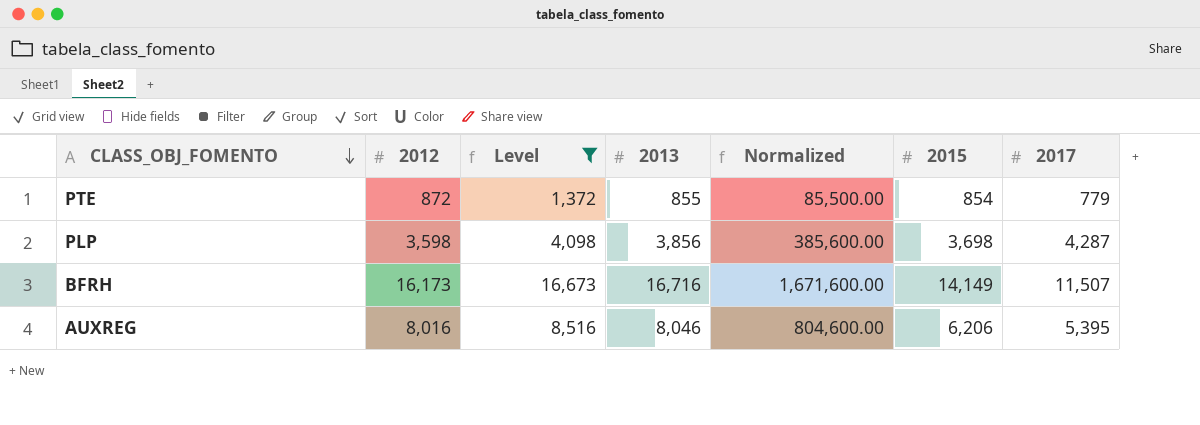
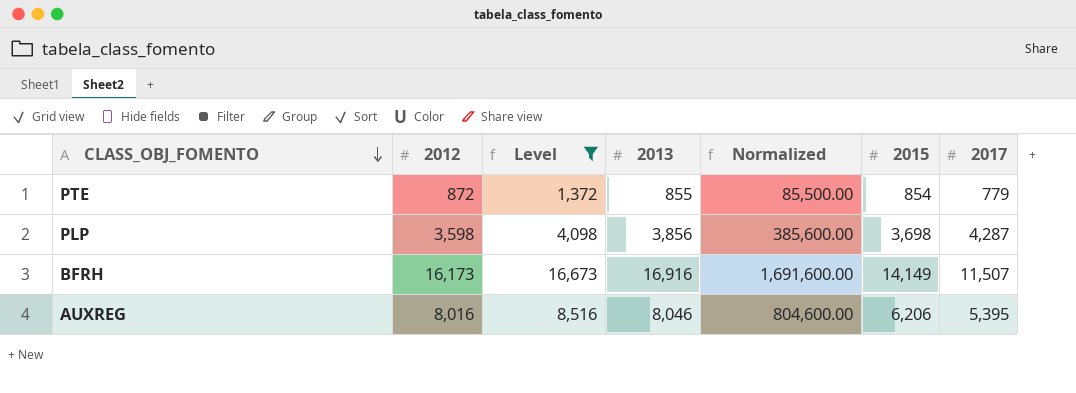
BFRH | 2013: 16,716 -> 16,916
BFRH | Normalized: 1,671,600.00 -> 1,691,600.00

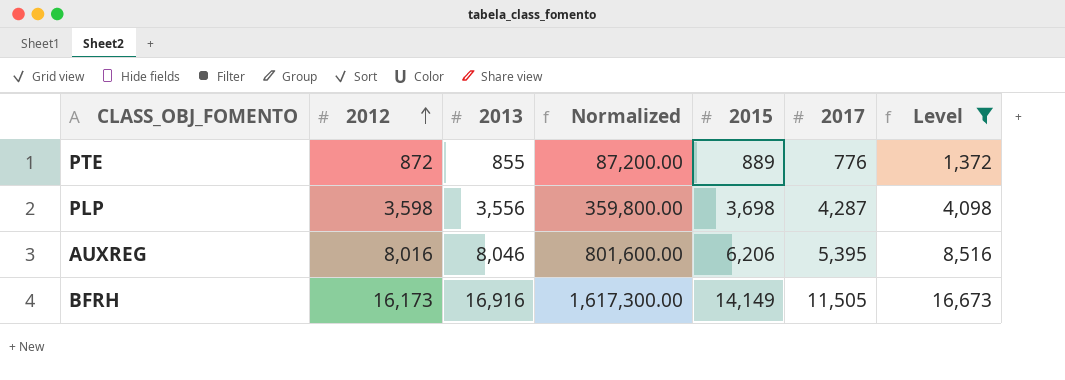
row order: CLASS_OBJ_FOMENTO descending -> 2012 ascending
column Normalized | formula: [2013] * 100 -> [2012] * 100
column Level | position: 3 -> 7
PTE | 2015: 854 -> 889
PTE | 2017: 779 -> 776
PLP | 2013: 3,856 -> 3,556
BFRH | 2017: 11,507 -> 11,505

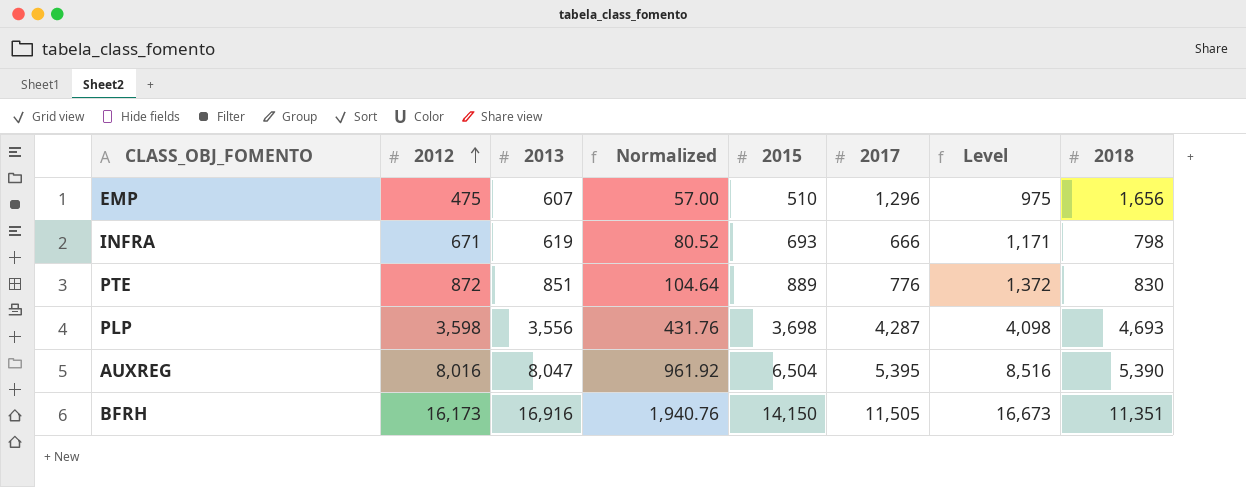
filter: Level >= 1,372 -> none
column Normalized | formula: [2012] * 100 -> [2012] * 0.12
column 2018 | position: none -> 8
PTE | 2013: 855 -> 851
AUXREG | 2013: 8,046 -> 8,047
AUXREG | 2015: 6,206 -> 6,504
BFRH | 2015: 14,149 -> 14,150

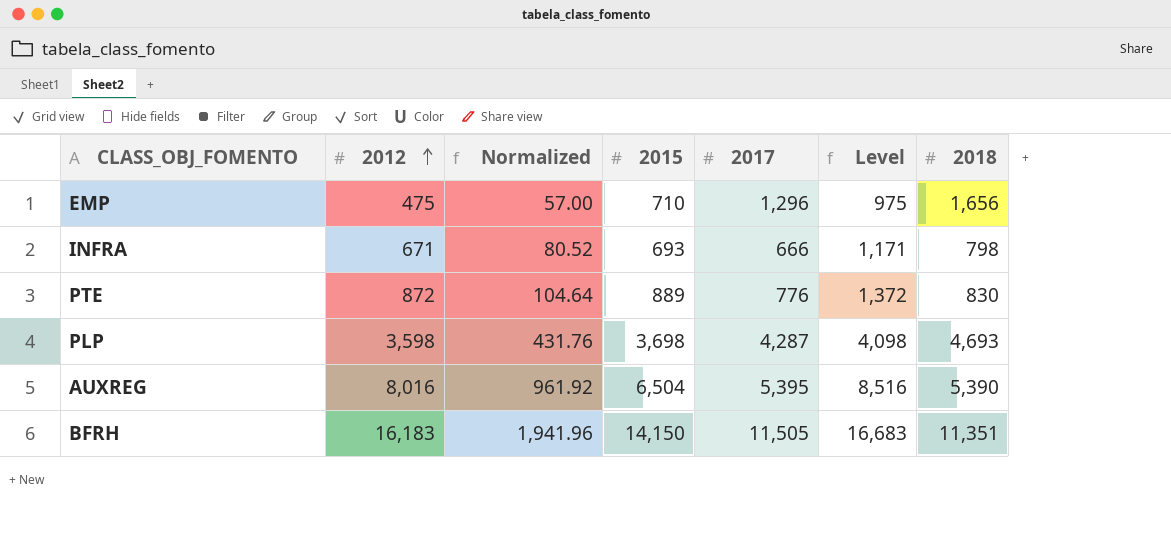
column 2013 | position: 3 -> none
EMP | 2015: 510 -> 710
BFRH | 2012: 16,173 -> 16,183
BFRH | Normalized: 1,940.76 -> 1,941.96
BFRH | Level: 16,673 -> 16,683

